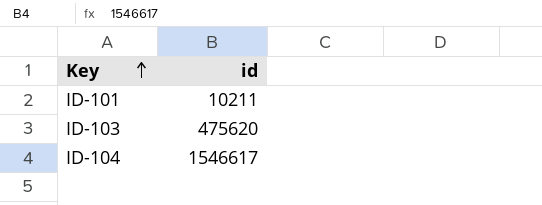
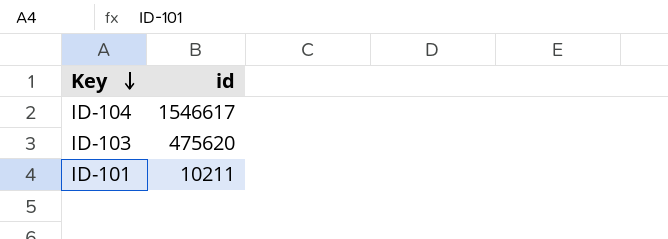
row order: Key ascending -> Key descending

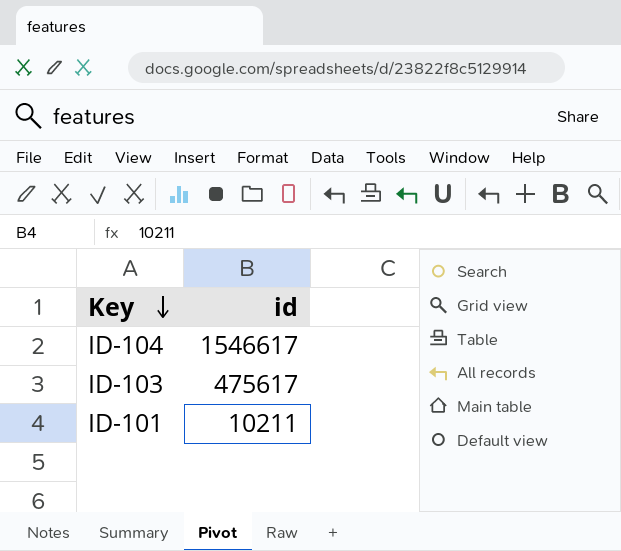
ID-103 | id: 475620 -> 475617

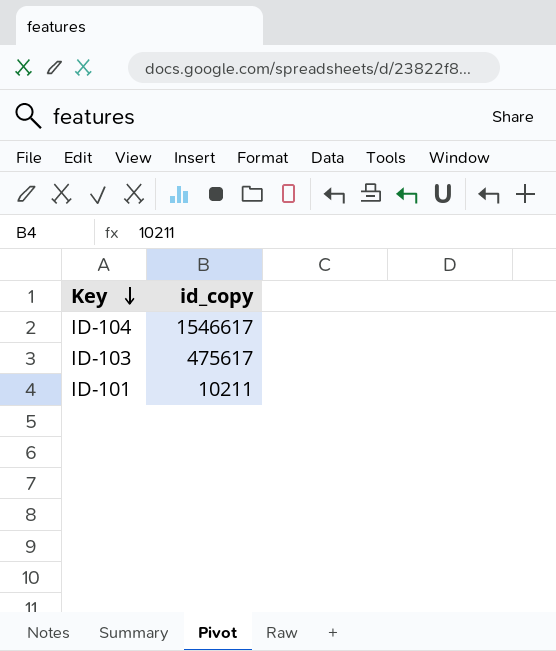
column name: id -> id_copy

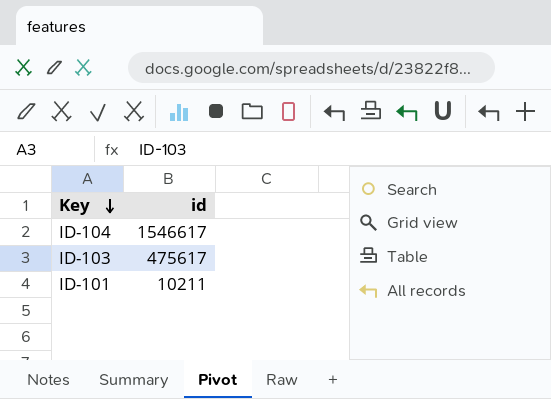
column name: id_copy -> id

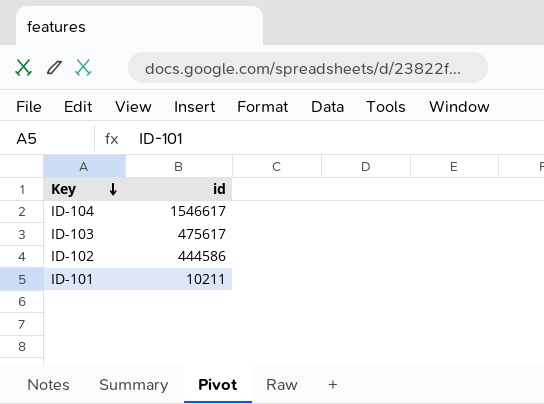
row ID-102: none -> 444586

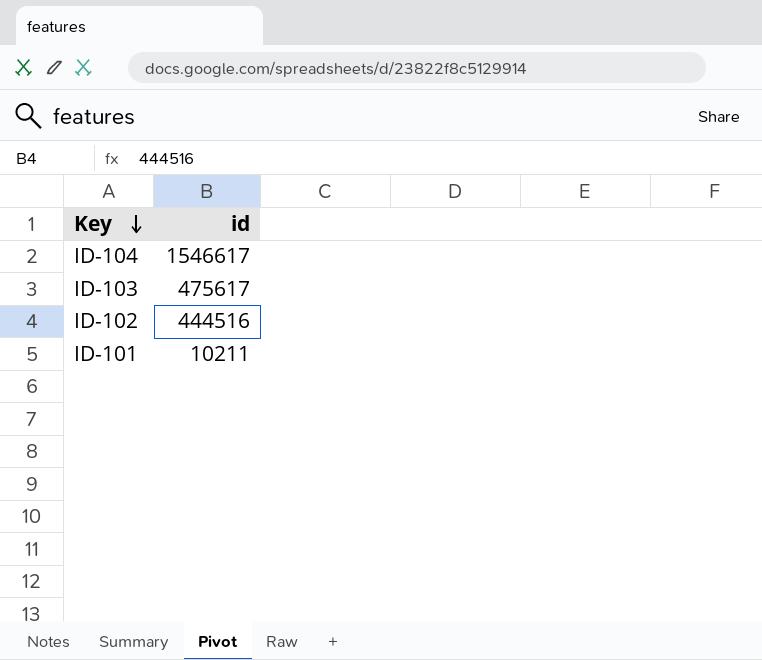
ID-102 | id: 444586 -> 444516

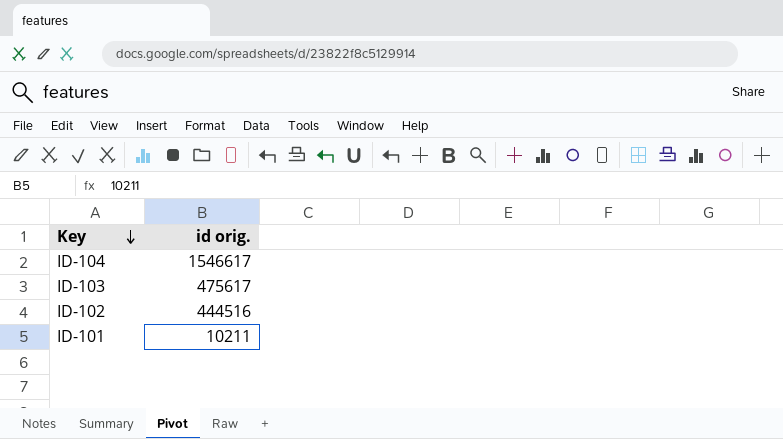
column name: id -> id orig.

